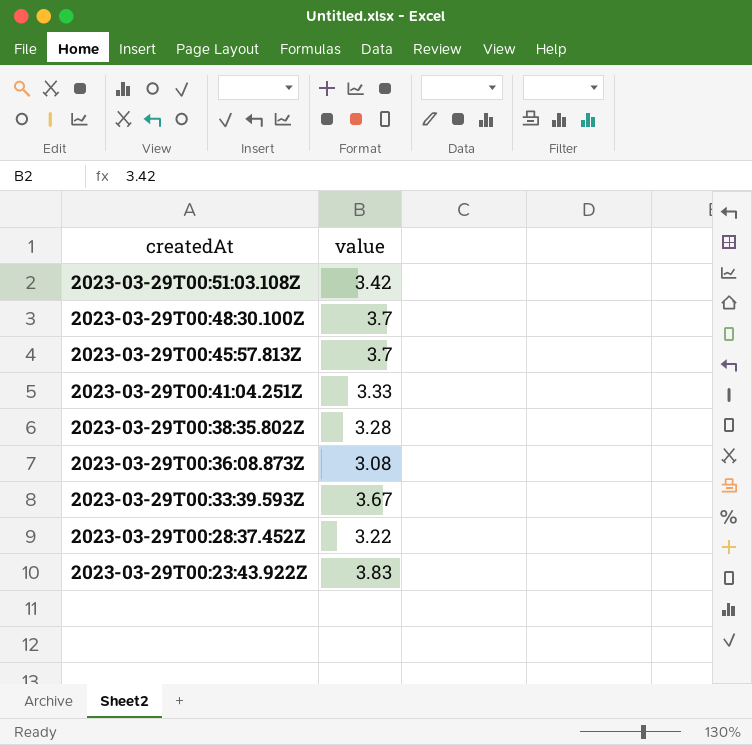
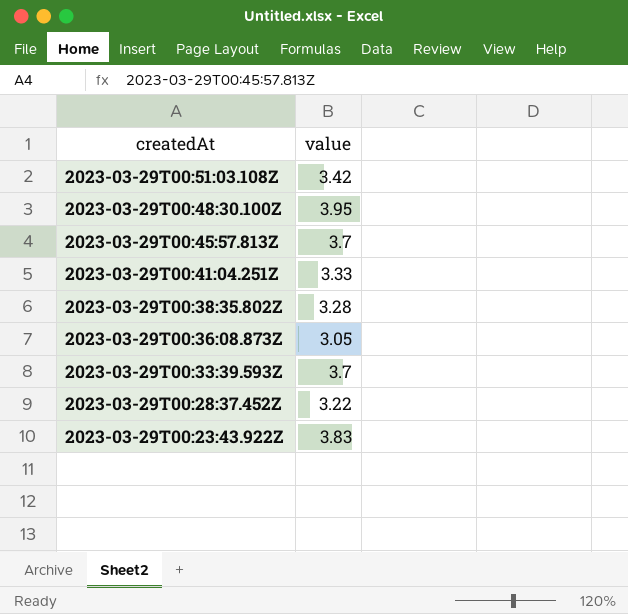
2023-03-29T00:48:30.100Z | value: 3.7 -> 3.95
2023-03-29T00:36:08.873Z | value: 3.08 -> 3.05
2023-03-29T00:33:39.593Z | value: 3.67 -> 3.7

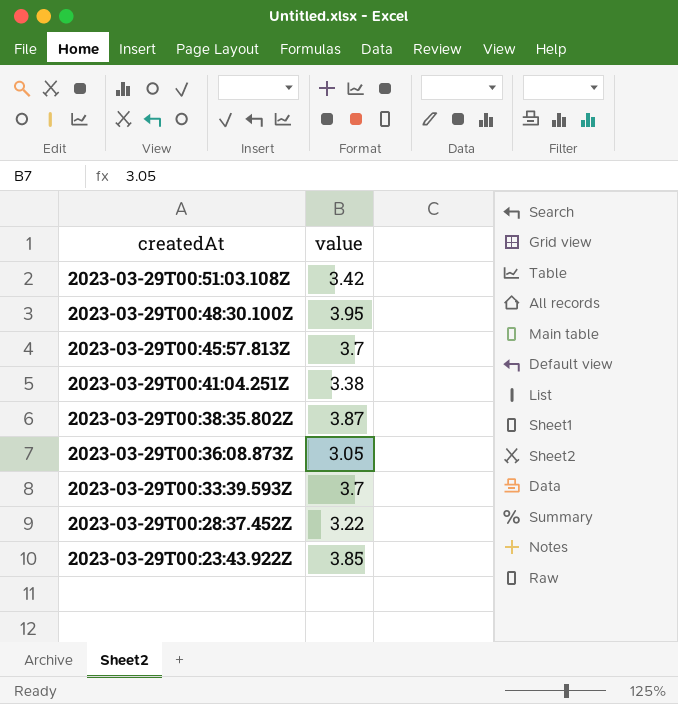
2023-03-29T00:41:04.251Z | value: 3.33 -> 3.38
2023-03-29T00:38:35.802Z | value: 3.28 -> 3.87
2023-03-29T00:23:43.922Z | value: 3.83 -> 3.85

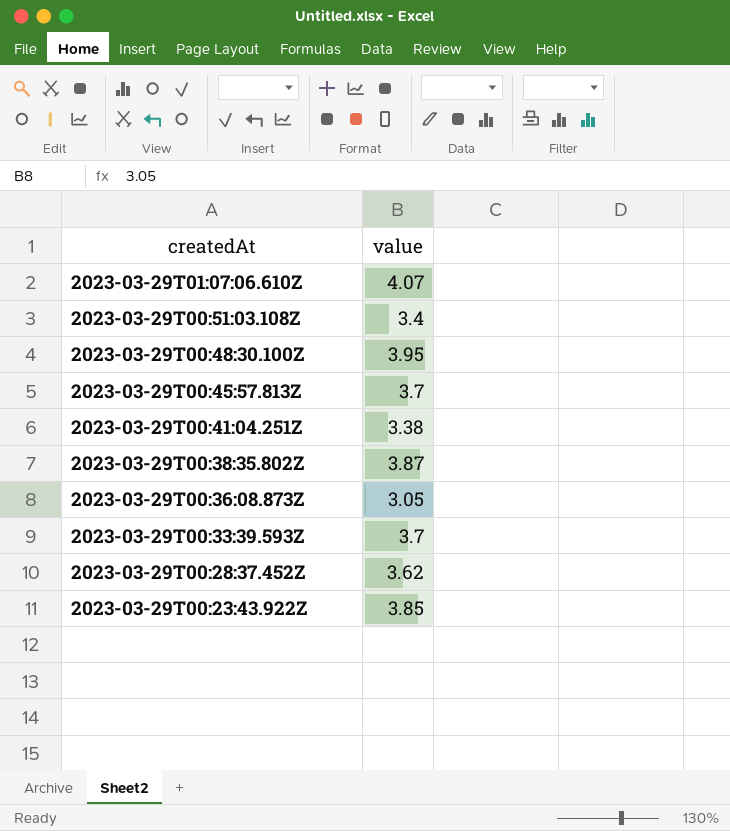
row 2023-03-29T01:07:06.610Z: none -> 4.07
2023-03-29T00:51:03.108Z | value: 3.42 -> 3.4
2023-03-29T00:28:37.452Z | value: 3.22 -> 3.62

